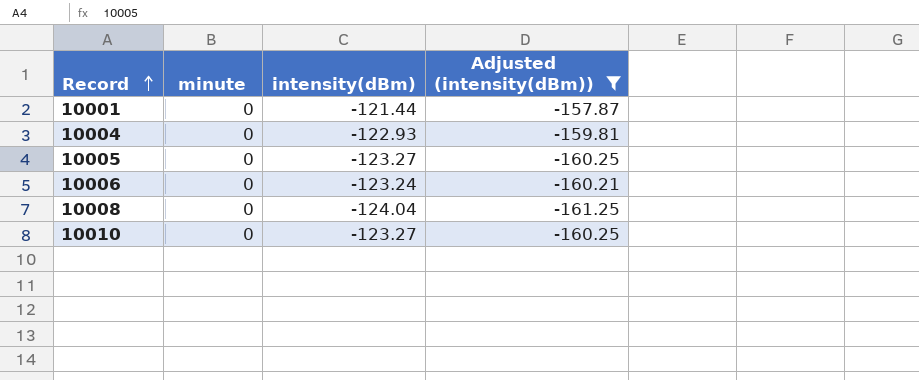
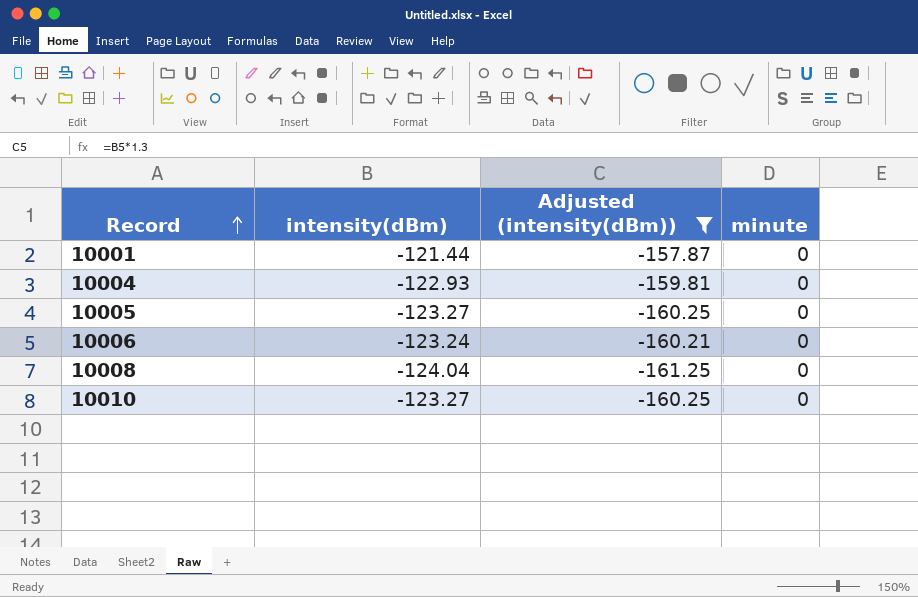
column minute | position: 2 -> 4

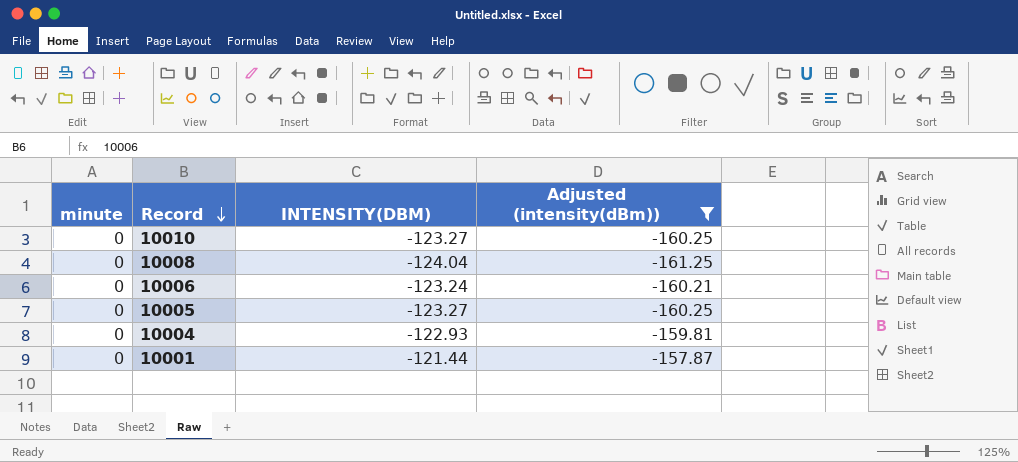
row order: Record ascending -> Record descending
column minute | position: 4 -> 1
column name: intensity(dBm) -> INTENSITY(DBM)

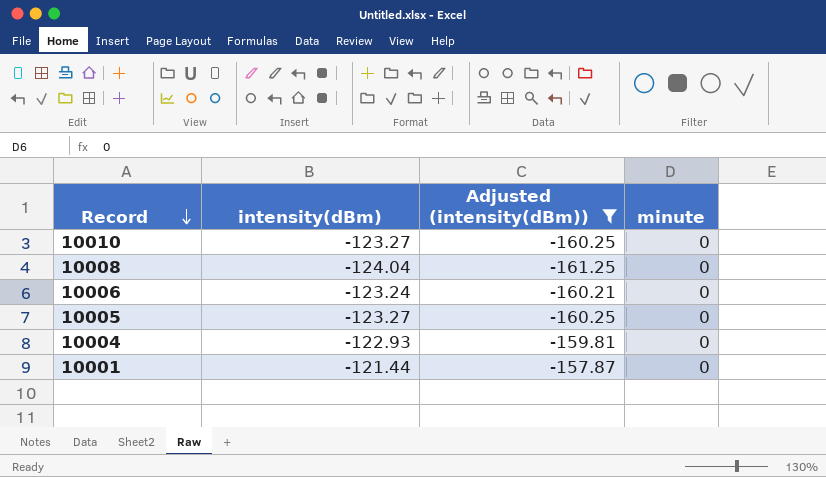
column name: INTENSITY(DBM) -> intensity(dBm)
column minute | position: 1 -> 4

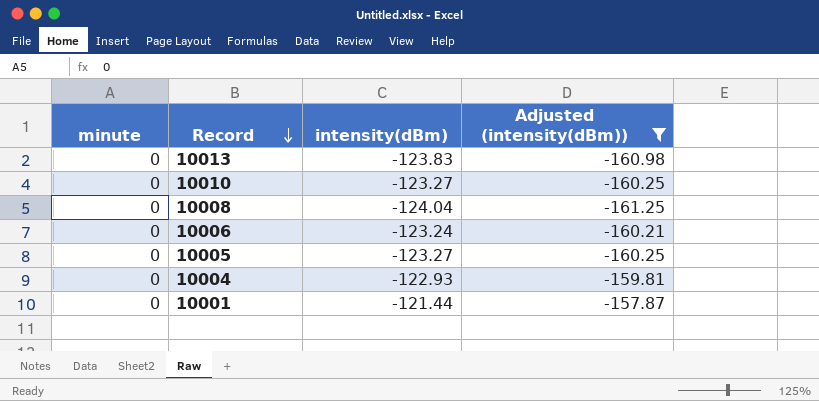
column minute | position: 4 -> 1
row 10013: none -> 0 | -123.83 | -160.98

